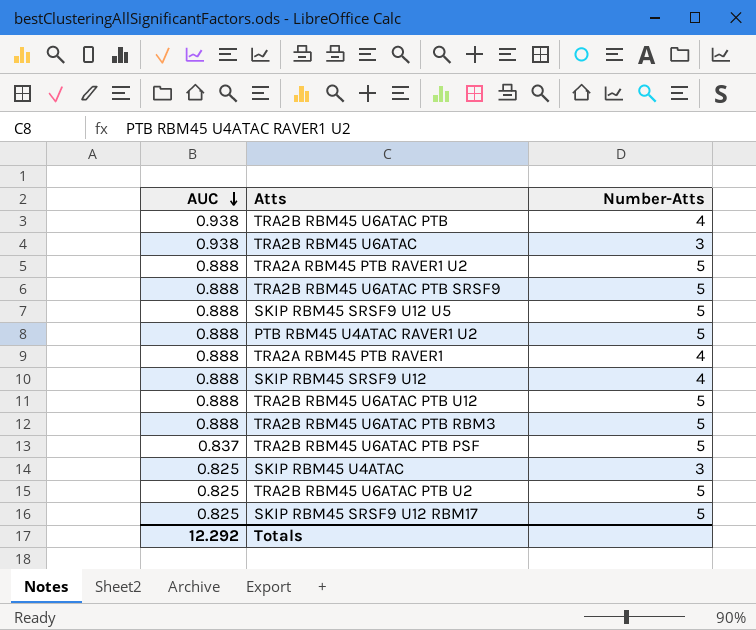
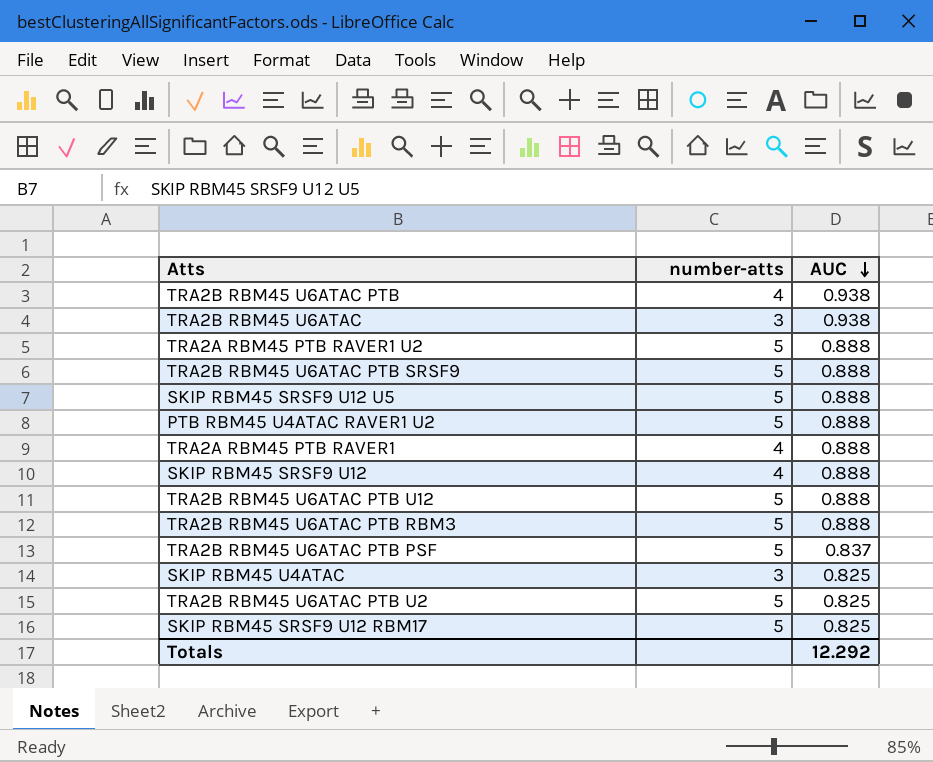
column name: Number-Atts -> number-atts
column AUC | position: 1 -> 3

